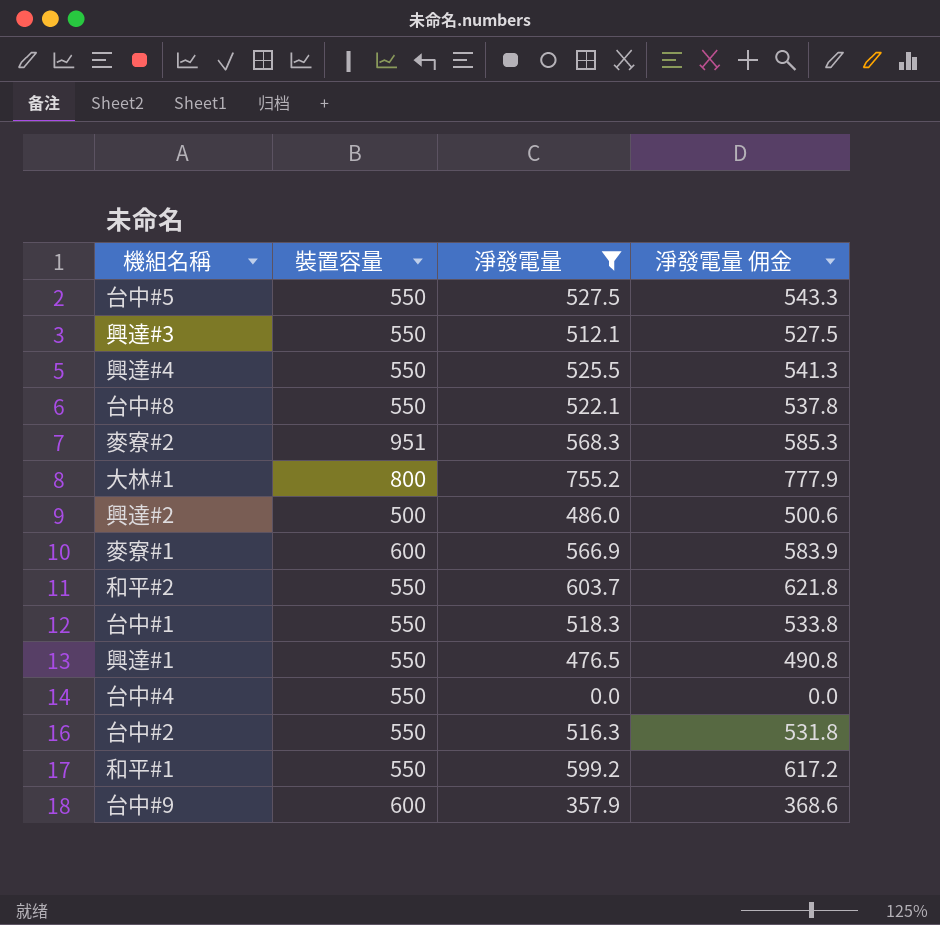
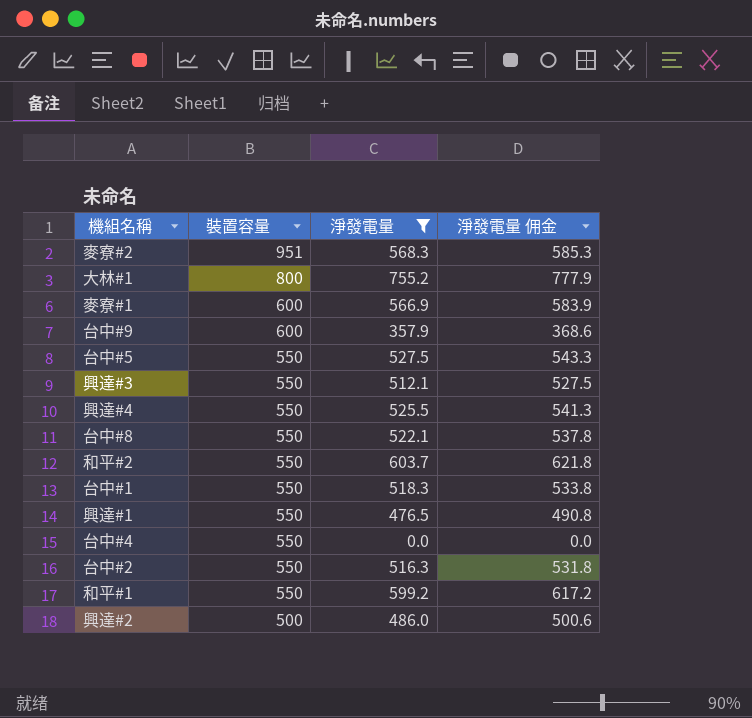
row order: none -> 裝置容量 descending

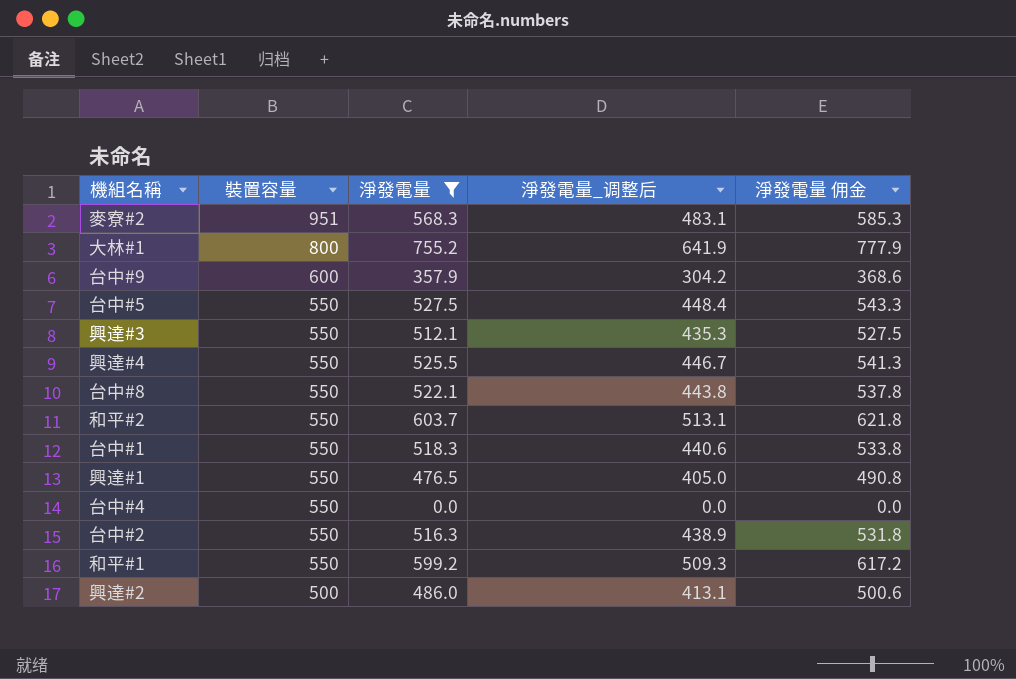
column 淨發電量_调整后 | formula: none -> [淨發電量] * 0.85
row 麥寮#1: 600 | 566.9 | 583.9 -> none

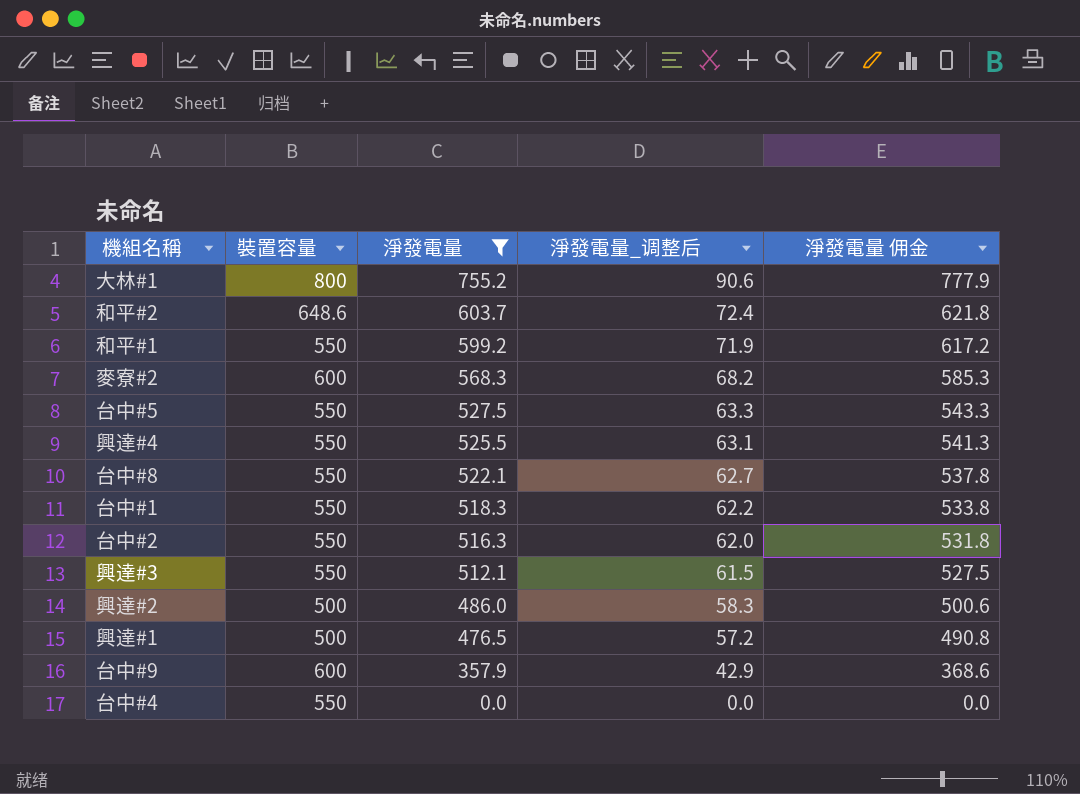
row order: 裝置容量 descending -> 淨發電量 descending
column 淨發電量_调整后 | formula: [淨發電量] * 0.85 -> [淨發電量] * 0.12
和平#2 | 裝置容量: 550 -> 648.6
麥寮#2 | 裝置容量: 951 -> 600
興達#1 | 裝置容量: 550 -> 500

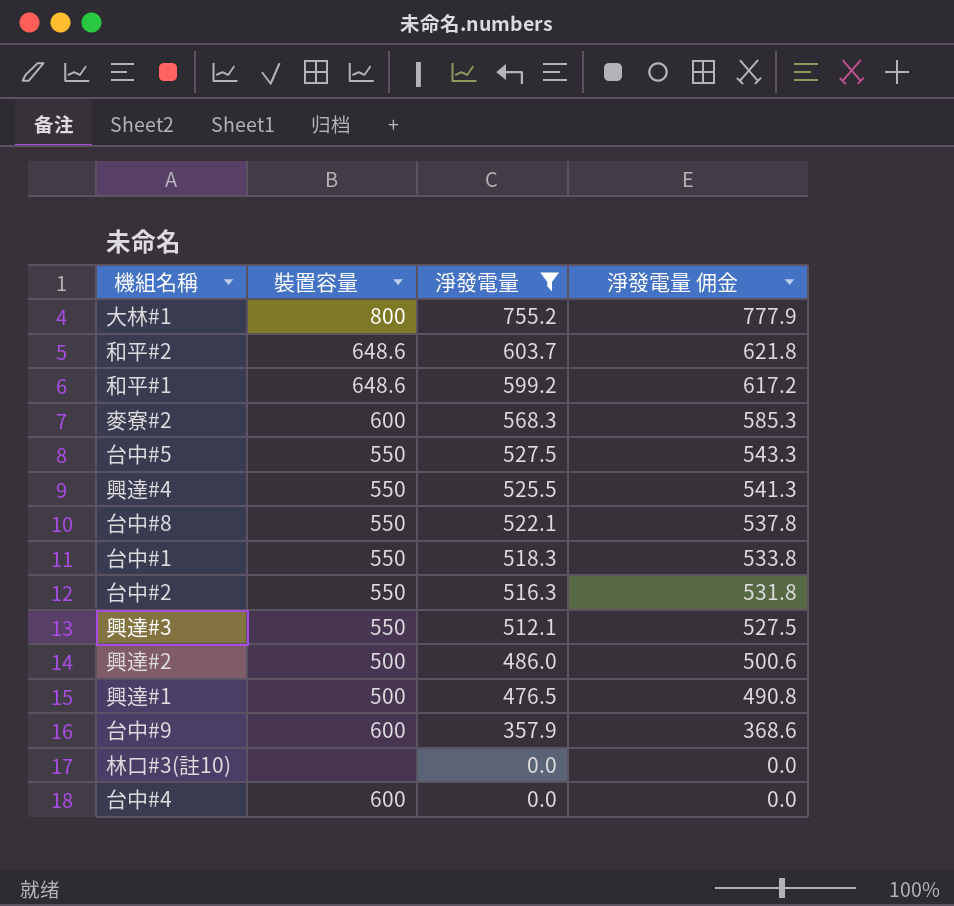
column 淨發電量_调整后 | formula: [淨發電量] * 0.12 -> none
和平#1 | 裝置容量: 550 -> 648.6
row 林口#3(註10): none -> none | 0.0 | 0.0
台中#4 | 裝置容量: 550 -> 600

